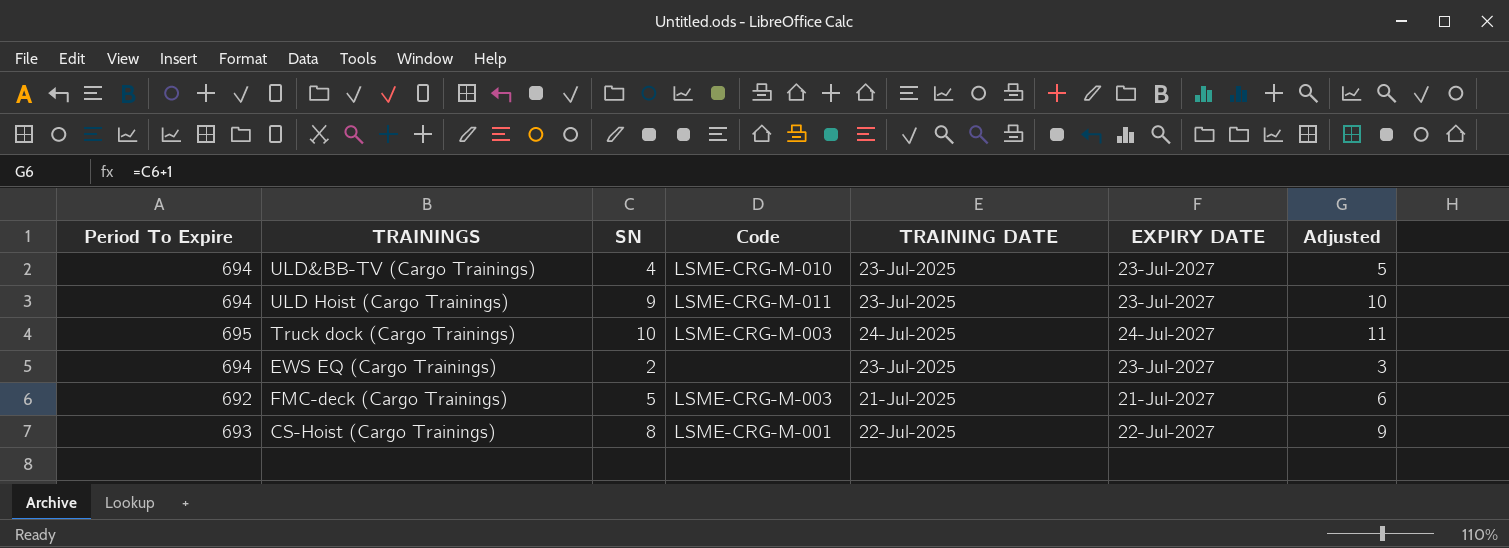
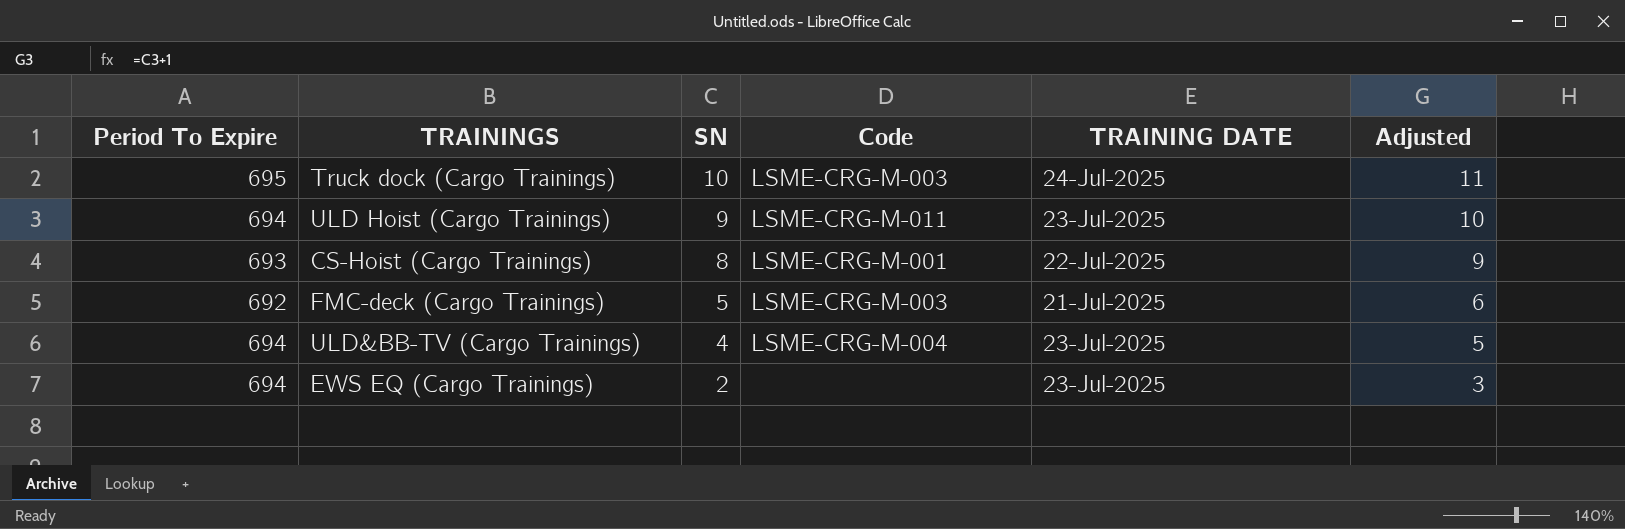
row order: none -> SN descending
column EXPIRY DATE | position: 6 -> none
ULD&BB-TV (Cargo Trainings) | Code: LSME-CRG-M-010 -> LSME-CRG-M-004

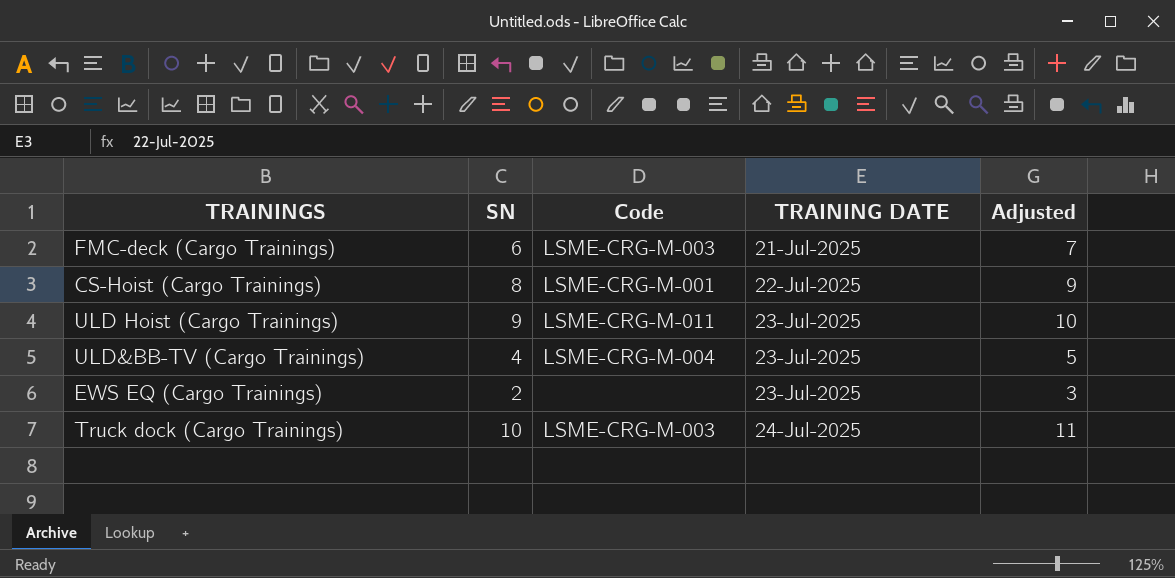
row order: SN descending -> TRAINING DATE ascending
column Period To Expire | position: 1 -> none
FMC-deck (Cargo Trainings) | SN: 5 -> 6
FMC-deck (Cargo Trainings) | Adjusted: 6 -> 7

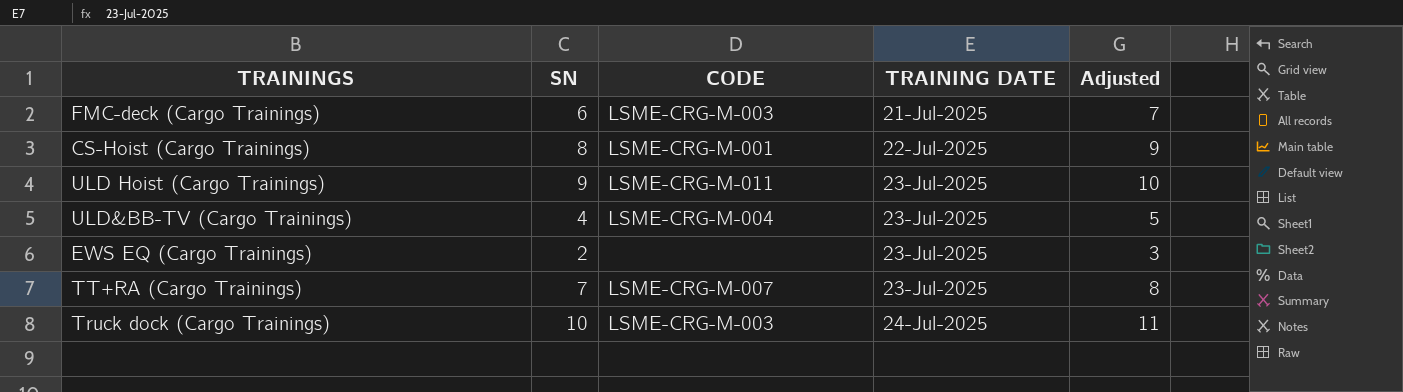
column name: Code -> CODE
row TT+RA (Cargo Trainings): none -> 7 | LSME-CRG-M-007 | 23-Jul-2025 | 8

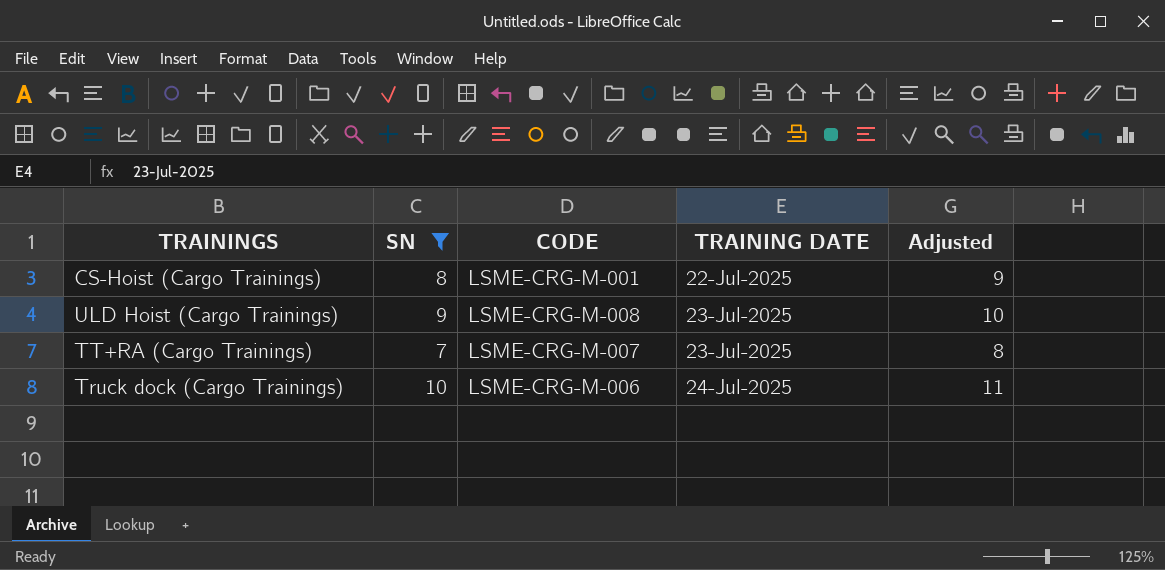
filter: none -> SN >= 7
ULD Hoist (Cargo Trainings) | CODE: LSME-CRG-M-011 -> LSME-CRG-M-008
Truck dock (Cargo Trainings) | CODE: LSME-CRG-M-003 -> LSME-CRG-M-006

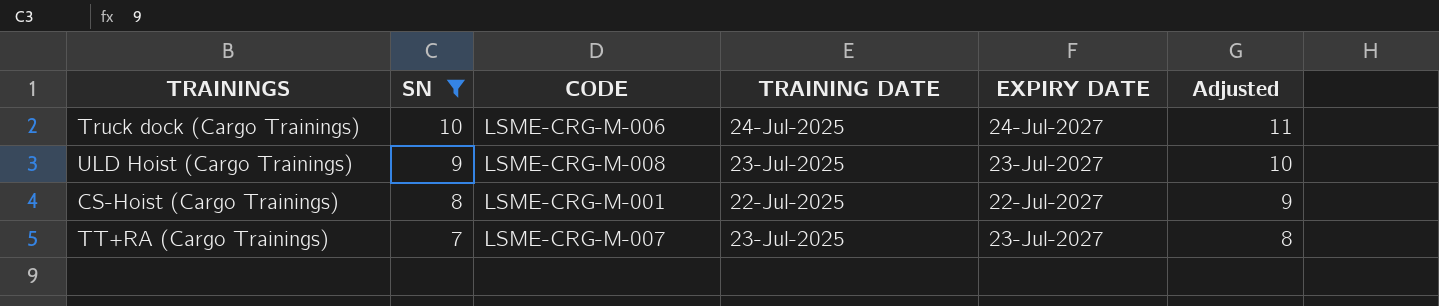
row order: TRAINING DATE ascending -> SN descending
column EXPIRY DATE | position: none -> 5

